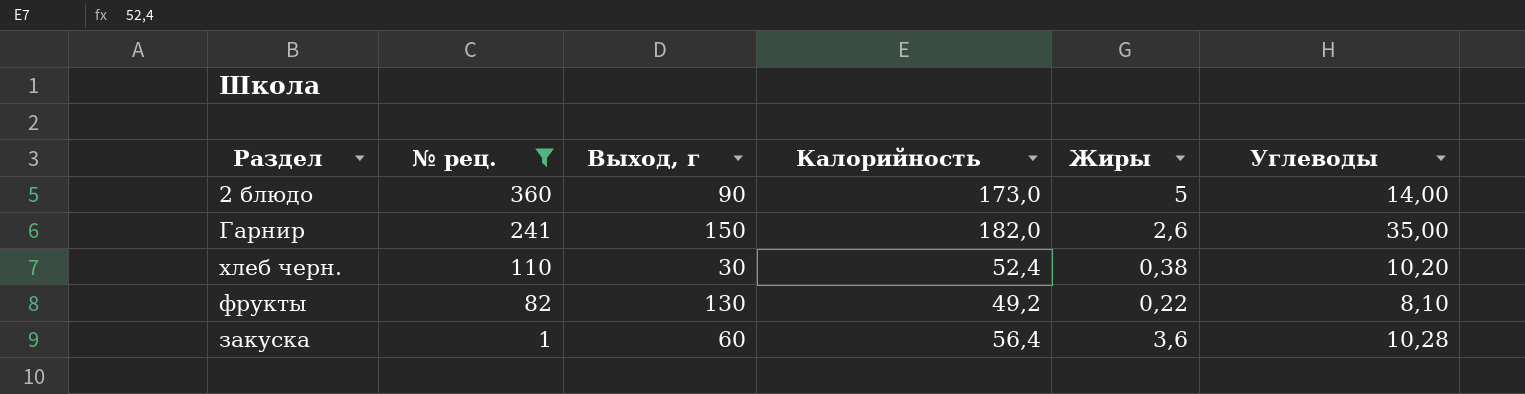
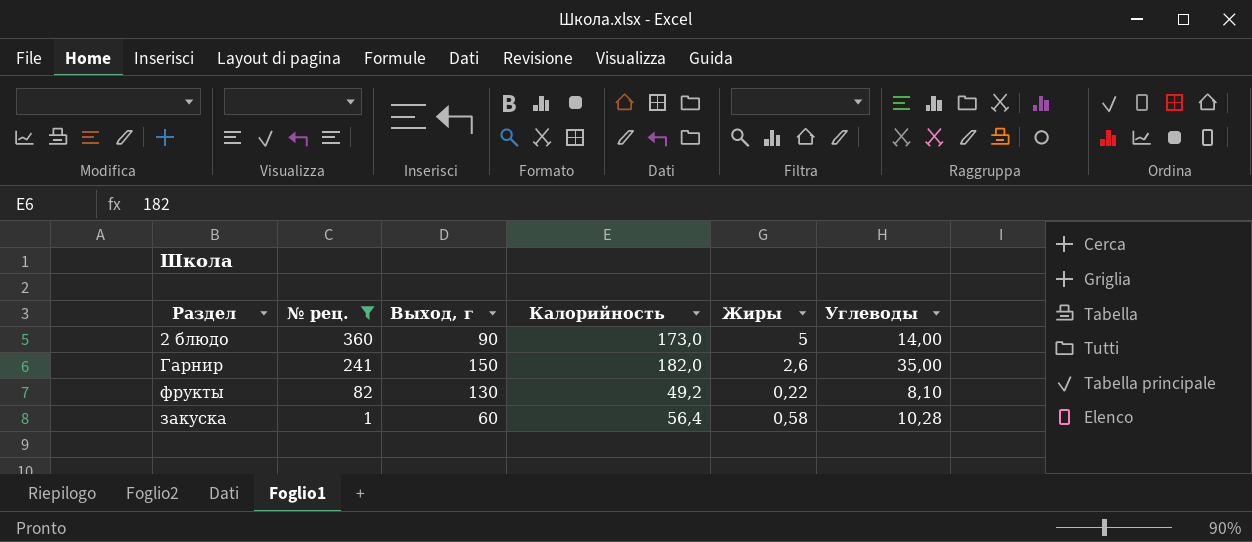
row хлеб черн.: 110 | 30 | 52,4 | 0,38 | 10,20 -> none
закуска | Жиры: 3,6 -> 0,58

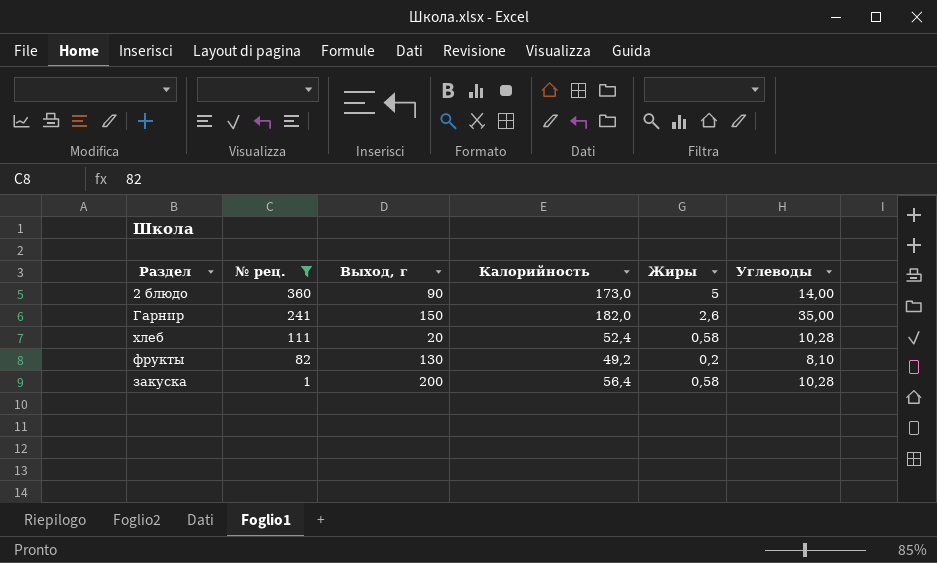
row хлеб: none -> 111 | 20 | 52,4 | 0,58 | 10,28
фрукты | Жиры: 0,22 -> 0,2
закуска | Выход, г: 60 -> 200

